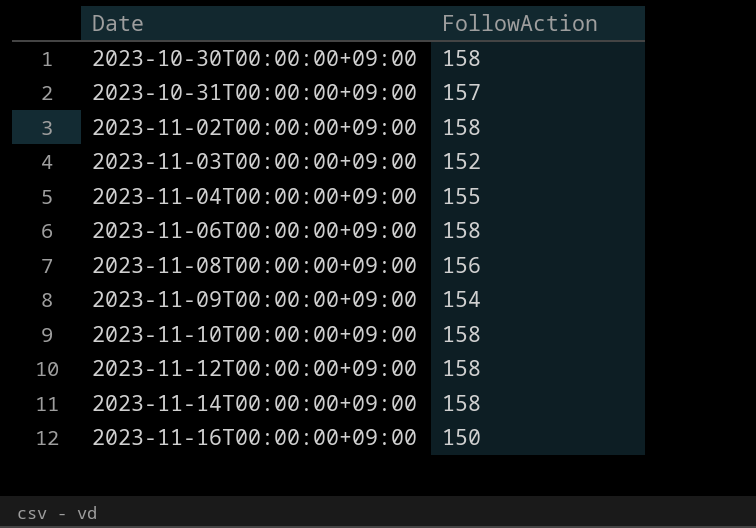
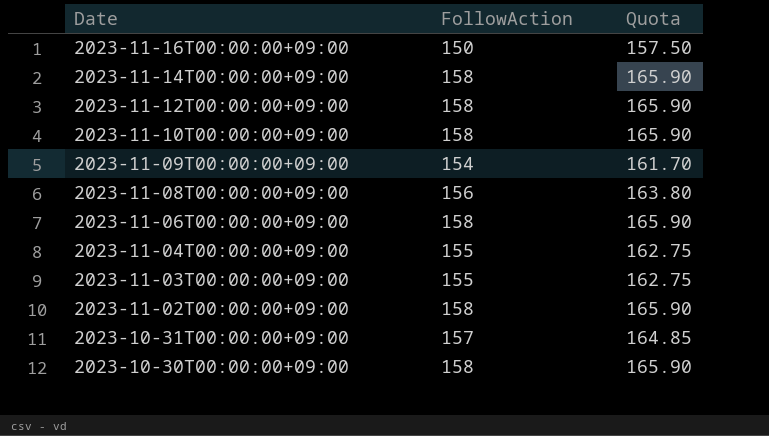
row order: Date ascending -> Date descending
column Quota | formula: none -> [FollowAction] * 1.05
2023-11-03T00:00:00+09:00 | FollowAction: 152 -> 155

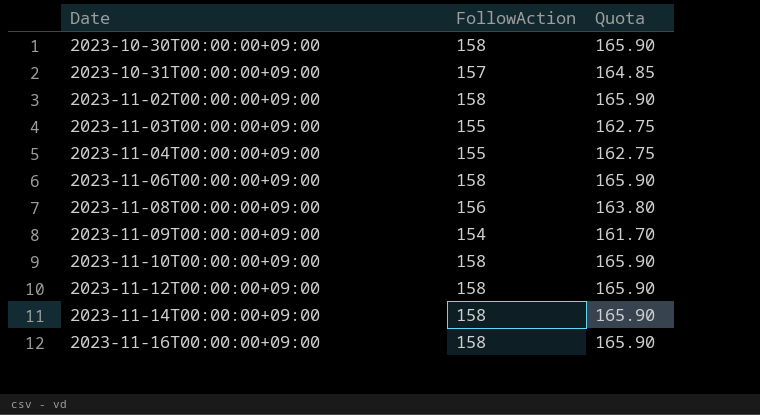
row order: Date descending -> Date ascending
2023-11-16T00:00:00+09:00 | FollowAction: 150 -> 158
2023-11-16T00:00:00+09:00 | Quota: 157.50 -> 165.90

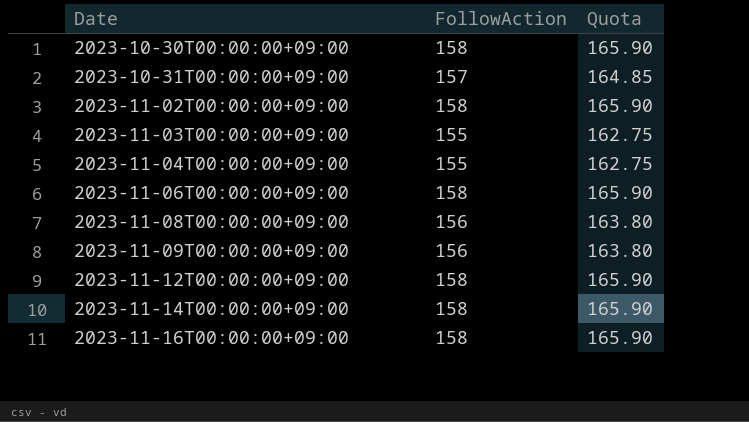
row 2023-11-10T00:00:00+09:00: 158 | 165.90 -> none
2023-11-09T00:00:00+09:00 | FollowAction: 154 -> 156
2023-11-09T00:00:00+09:00 | Quota: 161.70 -> 163.80

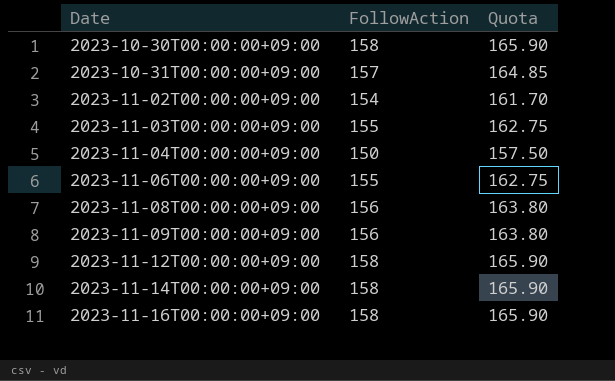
2023-11-02T00:00:00+09:00 | FollowAction: 158 -> 154
2023-11-02T00:00:00+09:00 | Quota: 165.90 -> 161.70
2023-11-04T00:00:00+09:00 | FollowAction: 155 -> 150
2023-11-04T00:00:00+09:00 | Quota: 162.75 -> 157.50
2023-11-06T00:00:00+09:00 | FollowAction: 158 -> 155
2023-11-06T00:00:00+09:00 | Quota: 165.90 -> 162.75

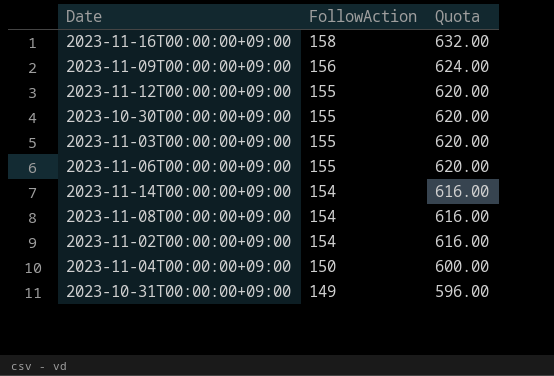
row order: Date ascending -> FollowAction descending
column Quota | formula: [FollowAction] * 1.05 -> [FollowAction] * 4
2023-11-12T00:00:00+09:00 | FollowAction: 158 -> 155
2023-10-30T00:00:00+09:00 | FollowAction: 158 -> 155
2023-11-14T00:00:00+09:00 | FollowAction: 158 -> 154
2023-11-08T00:00:00+09:00 | FollowAction: 156 -> 154
2023-10-31T00:00:00+09:00 | FollowAction: 157 -> 149

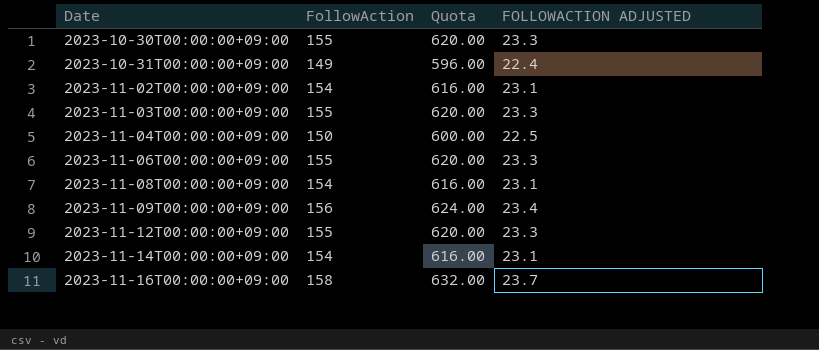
row order: FollowAction descending -> Date ascending
column FOLLOWACTION ADJUSTED | formula: none -> [FollowAction] * 0.15

